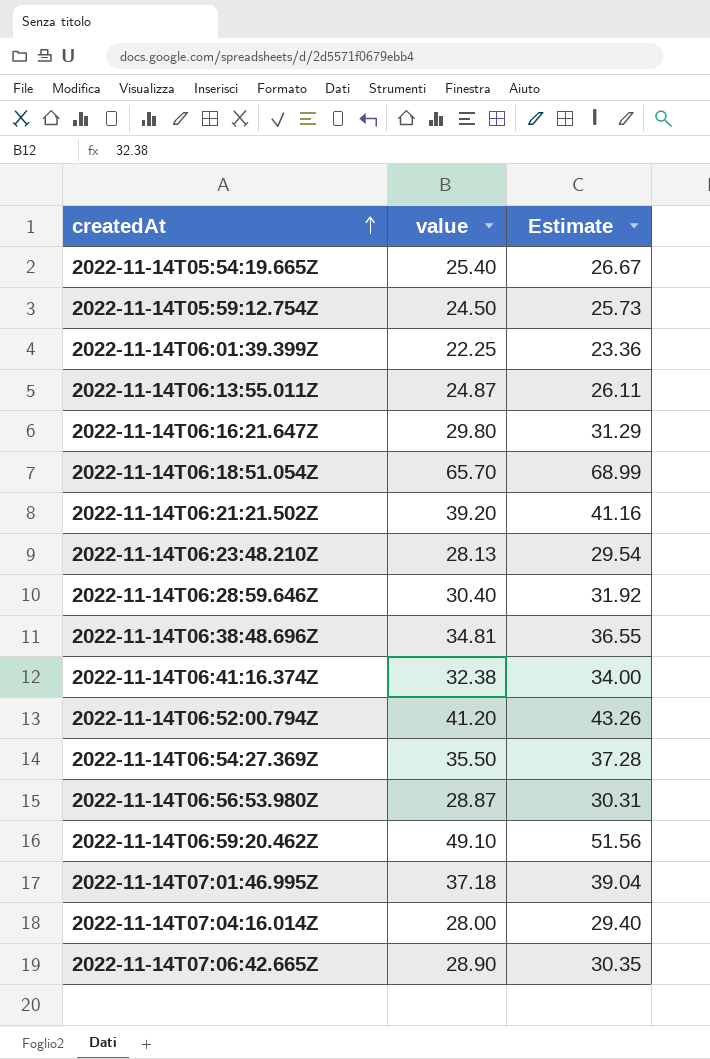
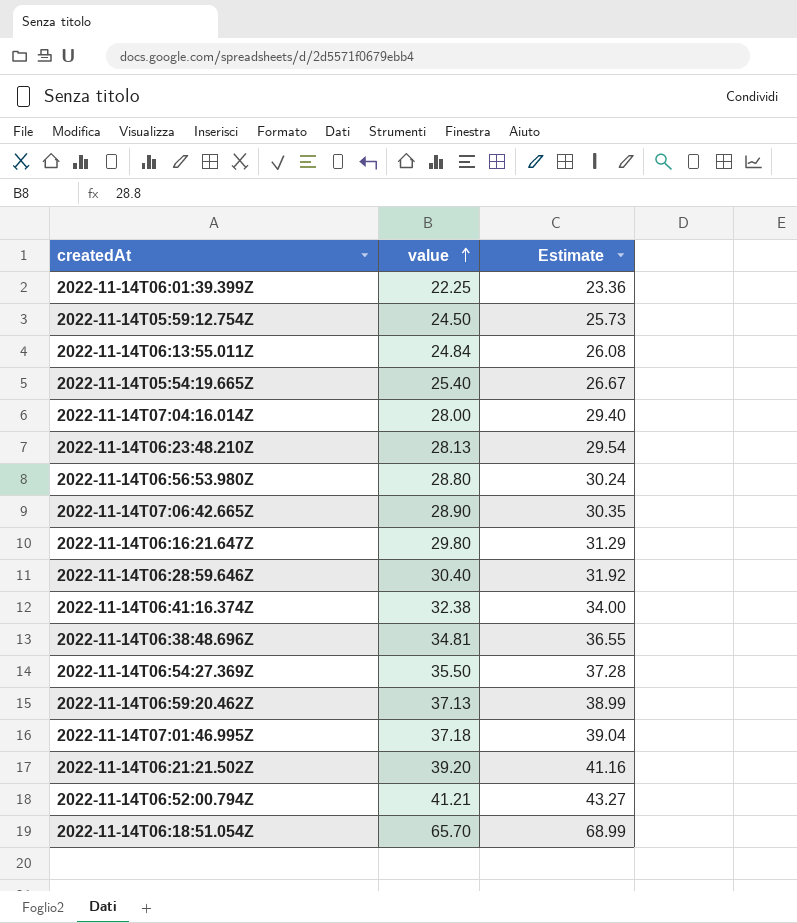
row order: createdAt ascending -> value ascending
2022-11-14T06:13:55.011Z | value: 24.87 -> 24.84
2022-11-14T06:13:55.011Z | Estimate: 26.11 -> 26.08
2022-11-14T06:56:53.980Z | value: 28.87 -> 28.80
2022-11-14T06:56:53.980Z | Estimate: 30.31 -> 30.24
2022-11-14T06:59:20.462Z | value: 49.10 -> 37.13
2022-11-14T06:59:20.462Z | Estimate: 51.56 -> 38.99
2022-11-14T06:52:00.794Z | value: 41.20 -> 41.21
2022-11-14T06:52:00.794Z | Estimate: 43.26 -> 43.27

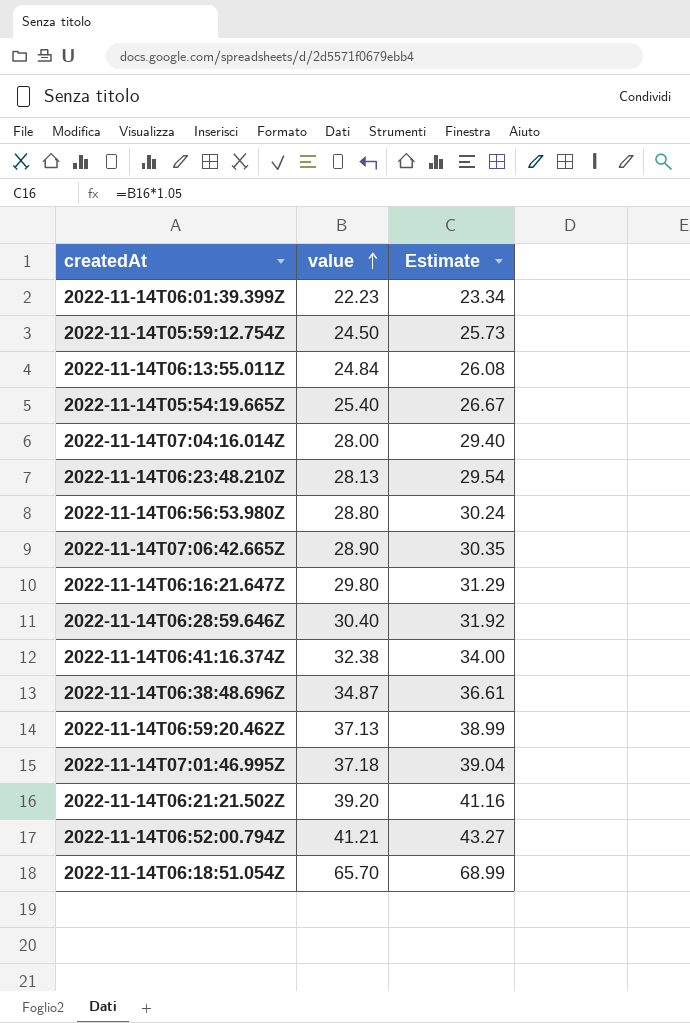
row 2022-11-14T06:54:27.369Z: 35.50 | 37.28 -> none
2022-11-14T06:01:39.399Z | value: 22.25 -> 22.23
2022-11-14T06:01:39.399Z | Estimate: 23.36 -> 23.34
2022-11-14T06:38:48.696Z | value: 34.81 -> 34.87
2022-11-14T06:38:48.696Z | Estimate: 36.55 -> 36.61

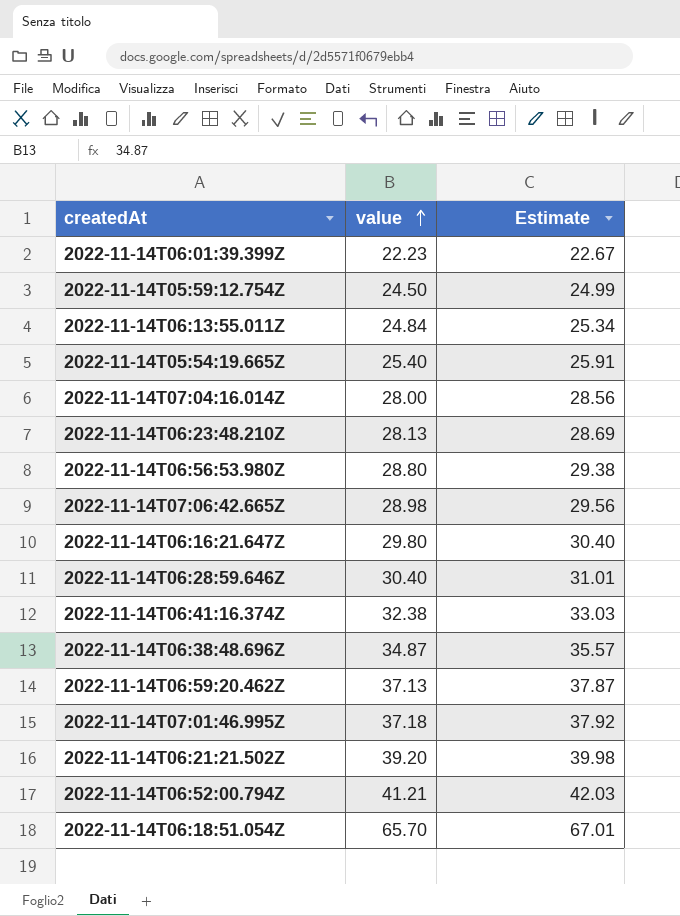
column Estimate | formula: [value] * 1.05 -> [value] * 1.02
2022-11-14T07:06:42.665Z | value: 28.90 -> 28.98

